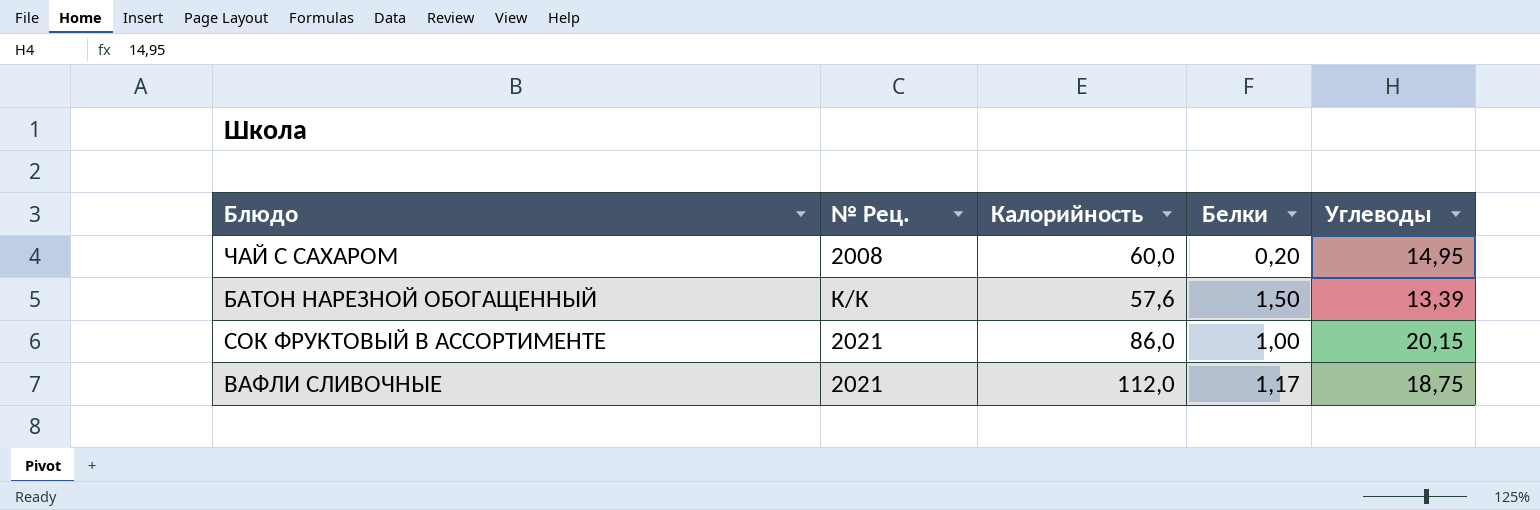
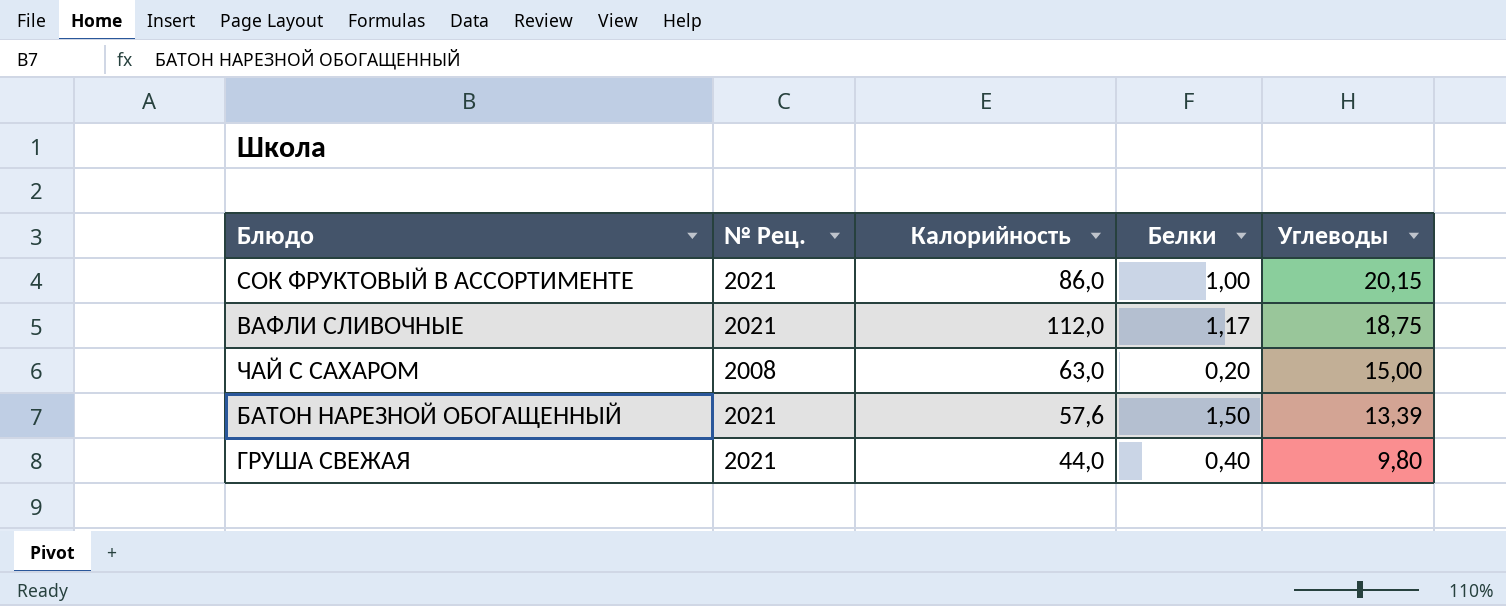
row order: none -> Углеводы descending
ЧАЙ С САХАРОМ | Калорийность: 60,0 -> 63,0
ЧАЙ С САХАРОМ | Углеводы: 14,95 -> 15,00
БАТОН НАРЕЗНОЙ ОБОГАЩЕННЫЙ | № Рец.: К/К -> 2021
row ГРУША СВЕЖАЯ: none -> 2021 | 44,0 | 0,40 | 9,80

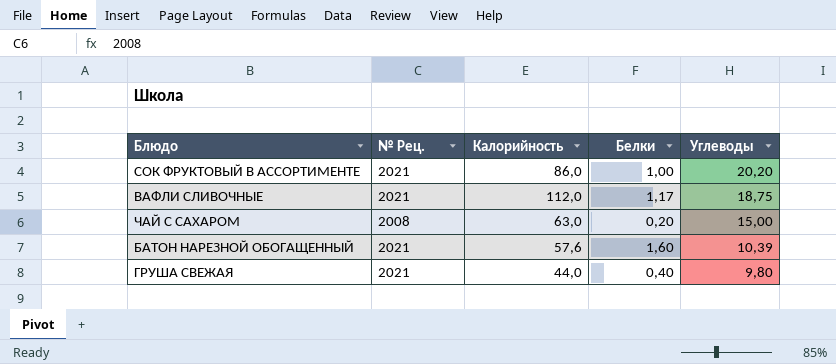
СОК ФРУКТОВЫЙ В АССОРТИМЕНТЕ | Углеводы: 20,15 -> 20,20
БАТОН НАРЕЗНОЙ ОБОГАЩЕННЫЙ | Белки: 1,50 -> 1,60
БАТОН НАРЕЗНОЙ ОБОГАЩЕННЫЙ | Углеводы: 13,39 -> 10,39

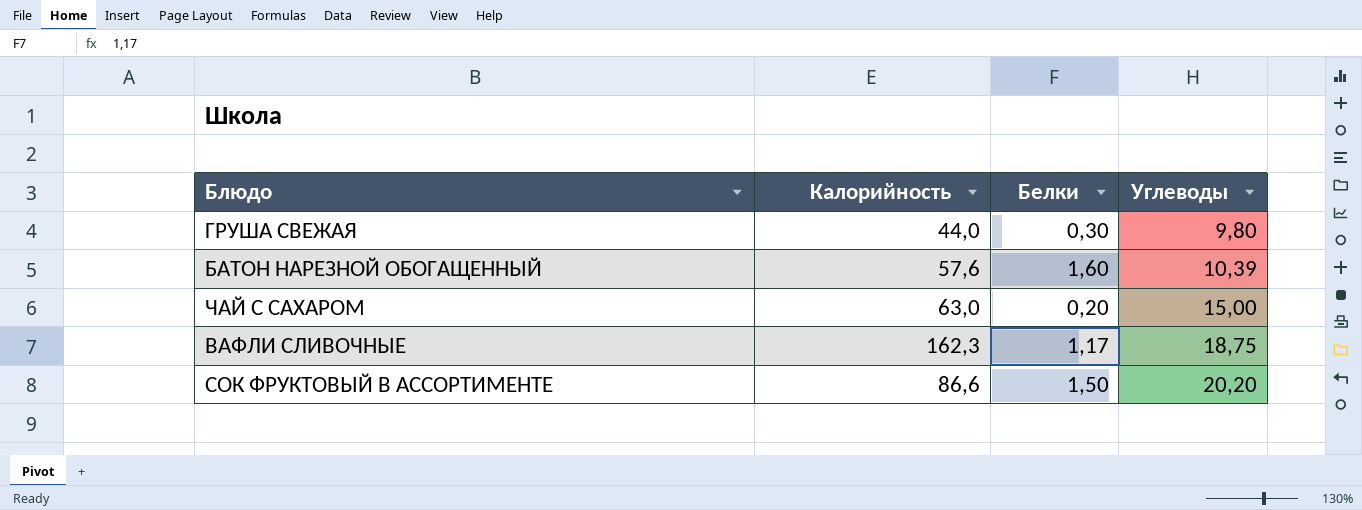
row order: Углеводы descending -> Углеводы ascending
column № Рец. | position: 2 -> none
ГРУША СВЕЖАЯ | Белки: 0,40 -> 0,30
ВАФЛИ СЛИВОЧНЫЕ | Калорийность: 112,0 -> 162,3
СОК ФРУКТОВЫЙ В АССОРТИМЕНТЕ | Калорийность: 86,0 -> 86,6
СОК ФРУКТОВЫЙ В АССОРТИМЕНТЕ | Белки: 1,00 -> 1,50

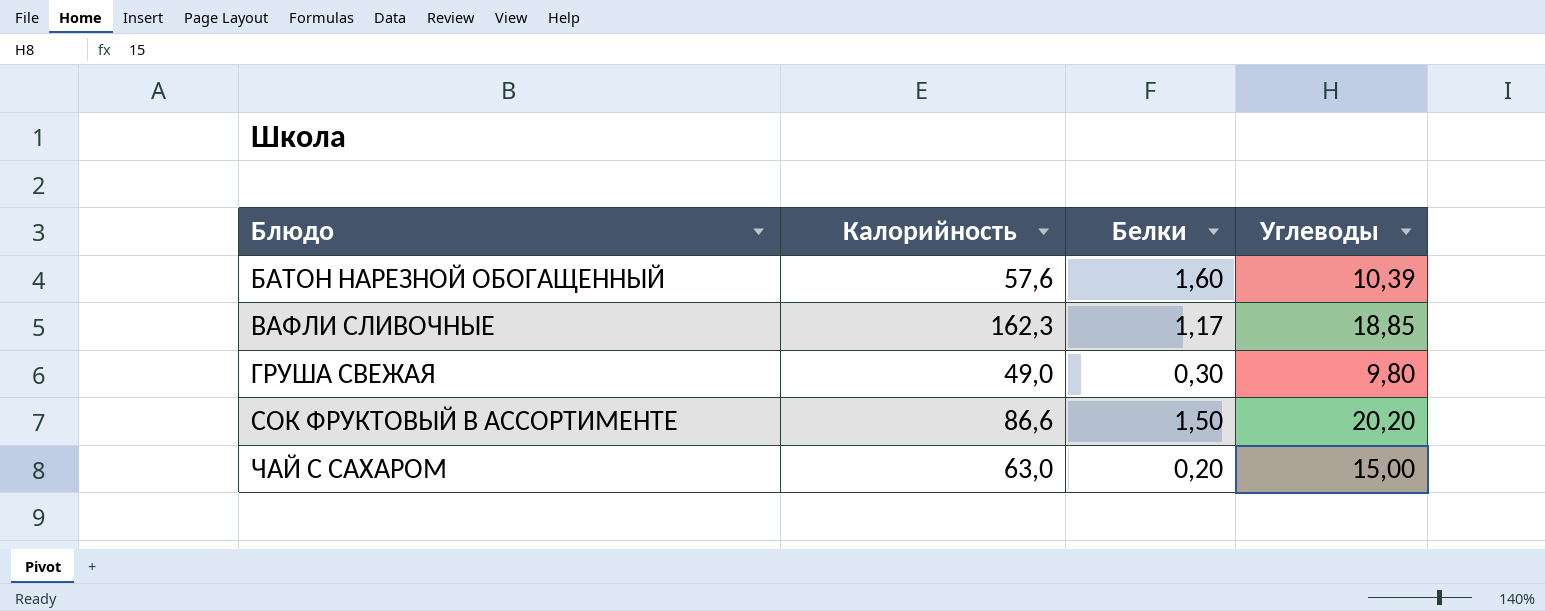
row order: Углеводы ascending -> Блюдо ascending
ВАФЛИ СЛИВОЧНЫЕ | Углеводы: 18,75 -> 18,85
ГРУША СВЕЖАЯ | Калорийность: 44,0 -> 49,0

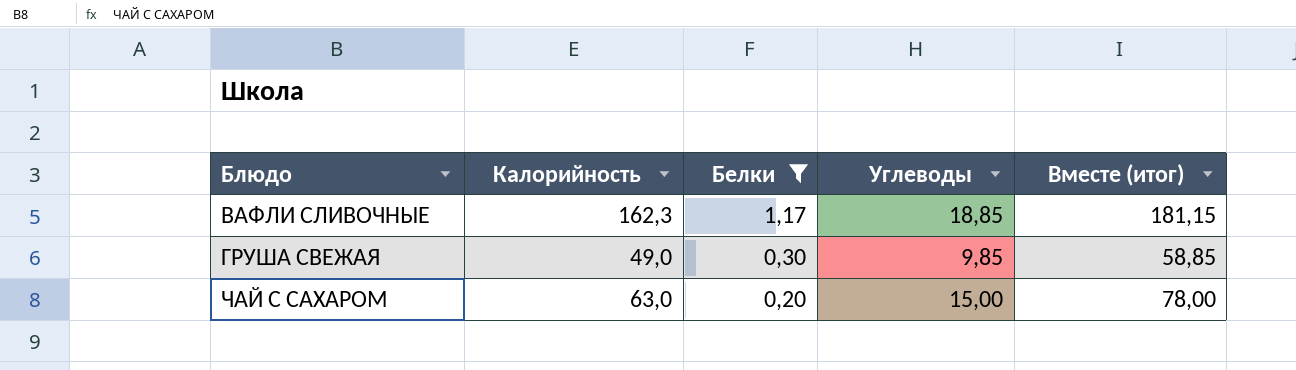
filter: none -> Белки <= 1,17
column Вместе (итог) | formula: none -> [Калорийность] + [Углеводы]
ГРУША СВЕЖАЯ | Углеводы: 9,80 -> 9,85

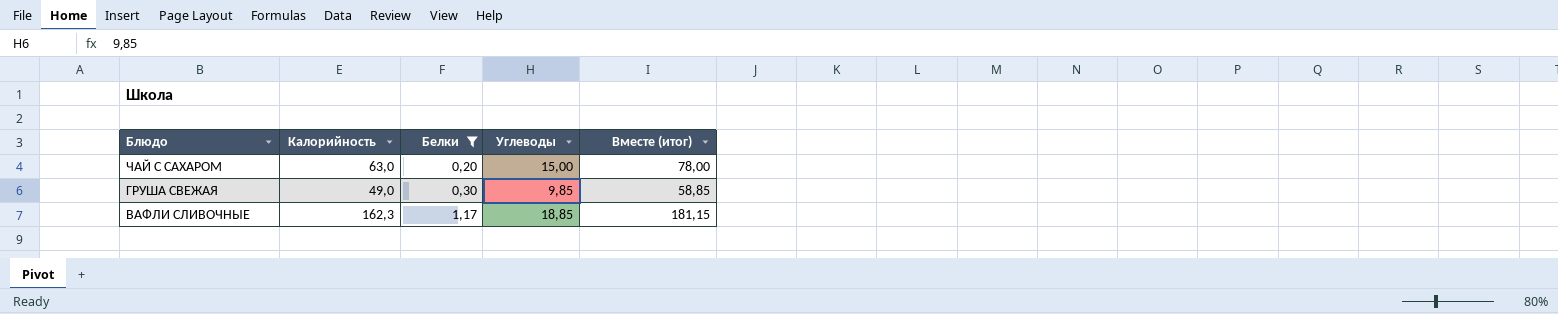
row order: Блюдо ascending -> Блюдо descending

